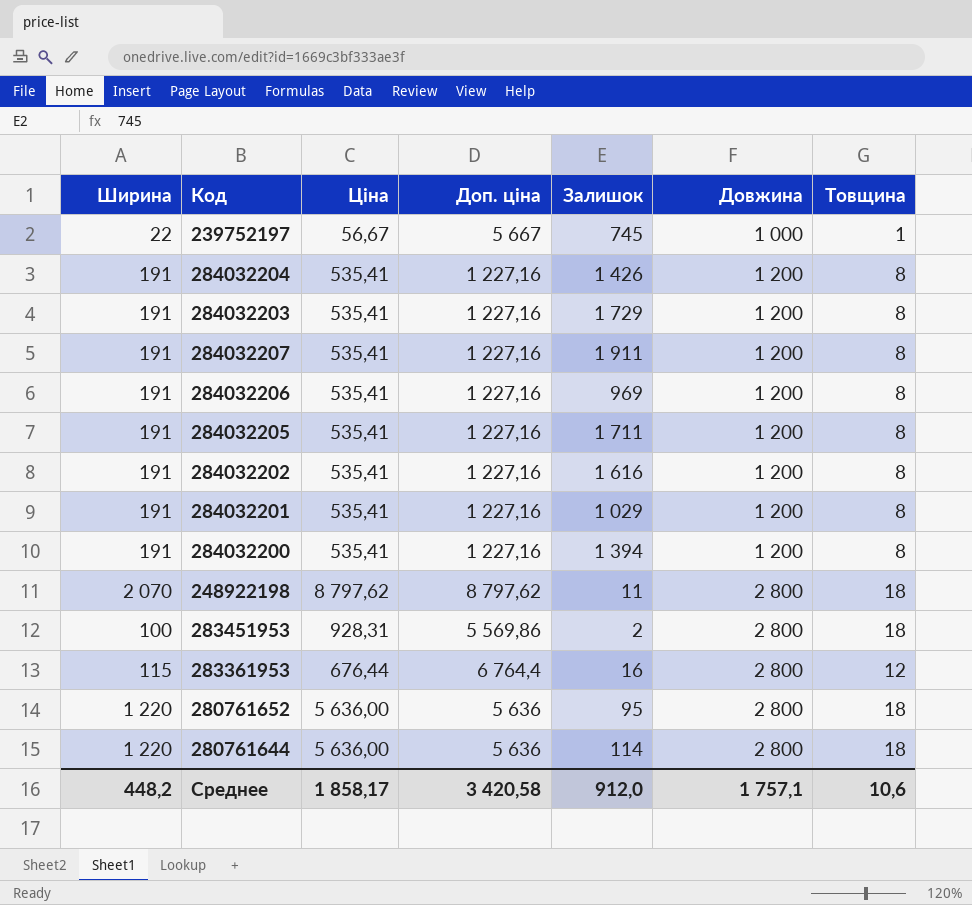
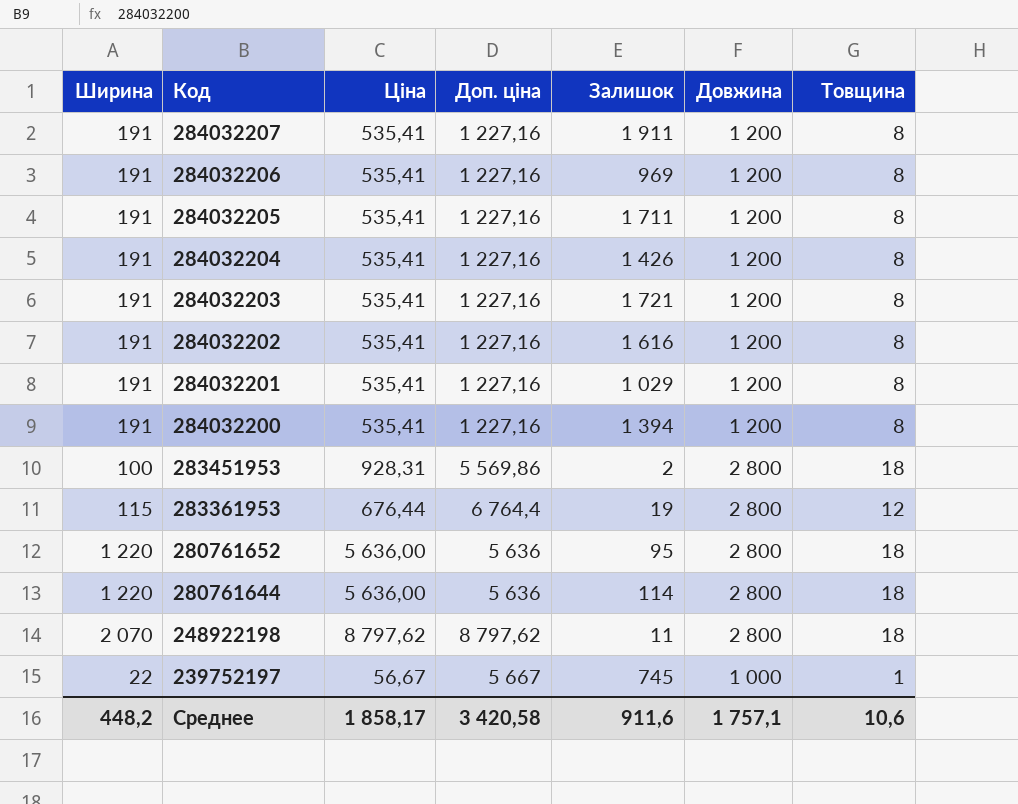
row order: Довжина ascending -> Код descending
284032203 | Залишок: 1 729 -> 1 721
283361953 | Залишок: 16 -> 19
Среднее | Залишок: 912,0 -> 911,6

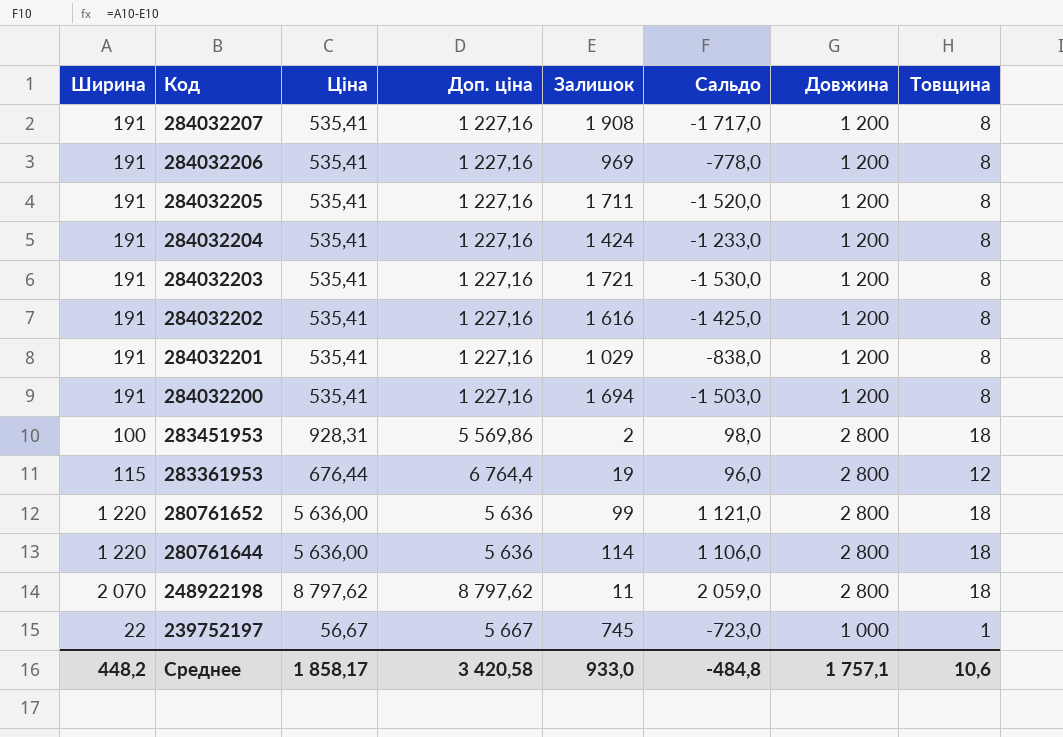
column Сальдо | formula: none -> [Ширина] - [Залишок]
284032207 | Залишок: 1 911 -> 1 908
284032204 | Залишок: 1 426 -> 1 424
284032200 | Залишок: 1 394 -> 1 694
280761652 | Залишок: 95 -> 99
Среднее | Залишок: 911,6 -> 933,0

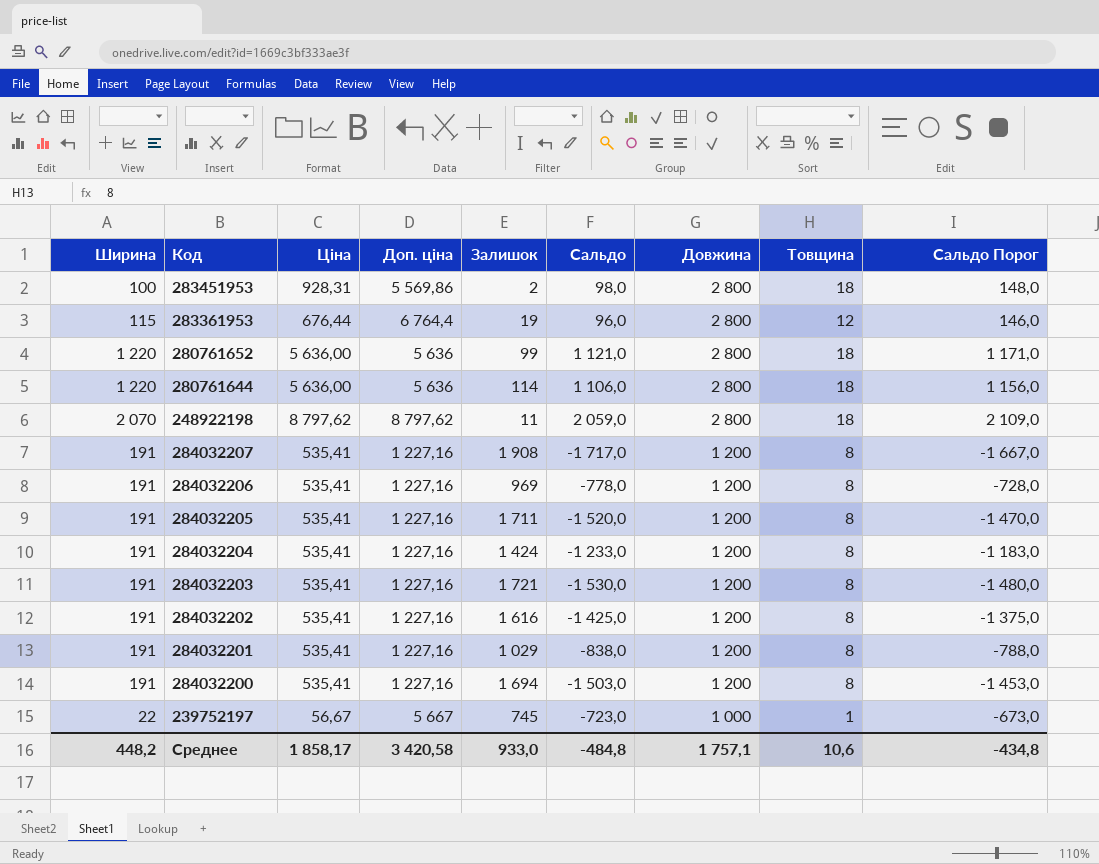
row order: Код descending -> Довжина descending
column Сальдо Порог | formula: none -> [Сальдо] + 50

